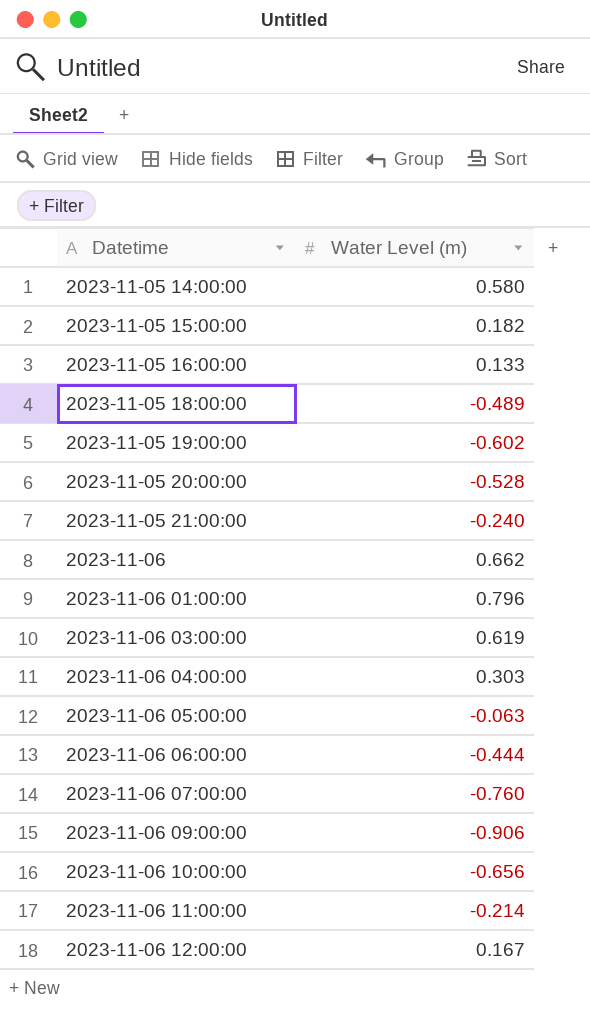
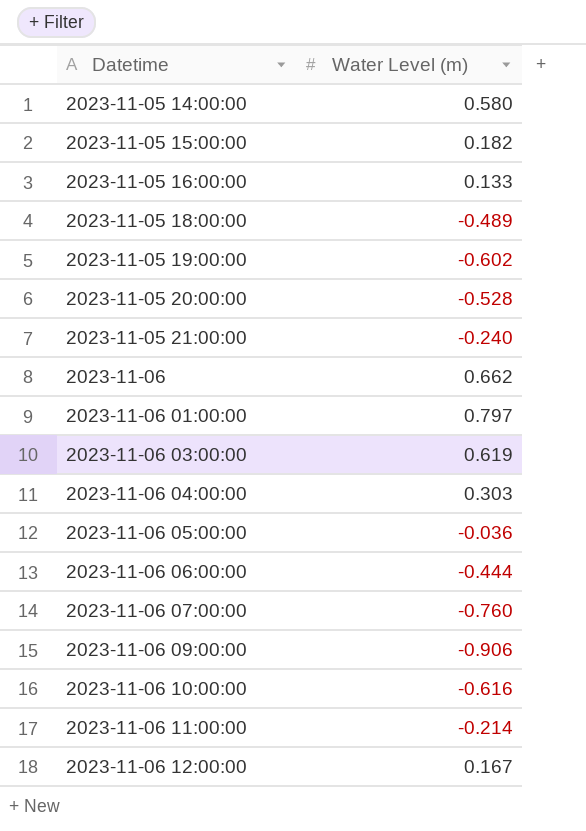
2023-11-06 01:00:00 | Water Level (m): 0.796 -> 0.797
2023-11-06 05:00:00 | Water Level (m): -0.063 -> -0.036
2023-11-06 10:00:00 | Water Level (m): -0.656 -> -0.616

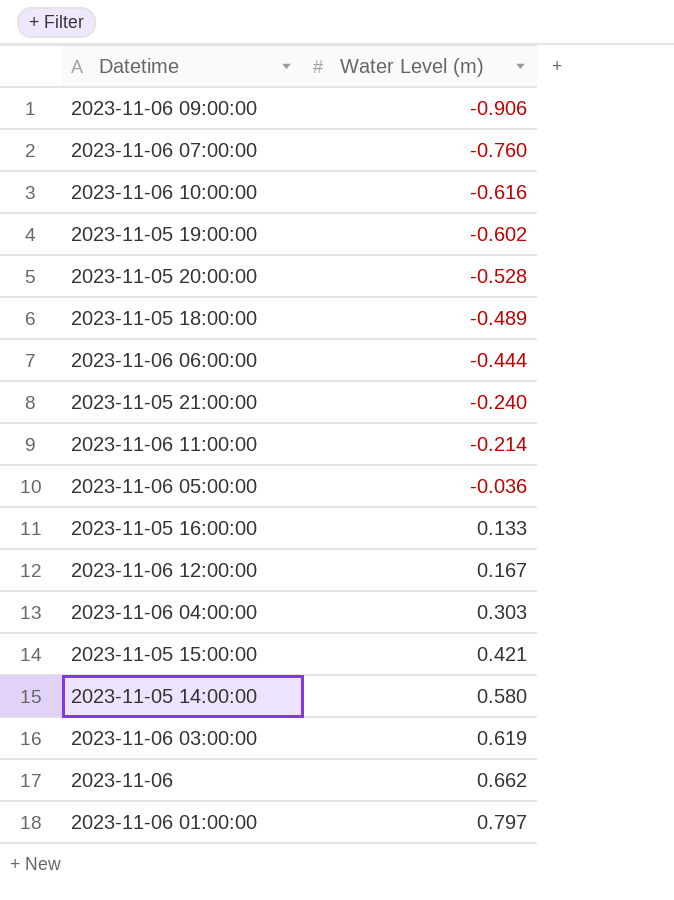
row order: Datetime ascending -> Water Level (m) ascending
2023-11-05 15:00:00 | Water Level (m): 0.182 -> 0.421

